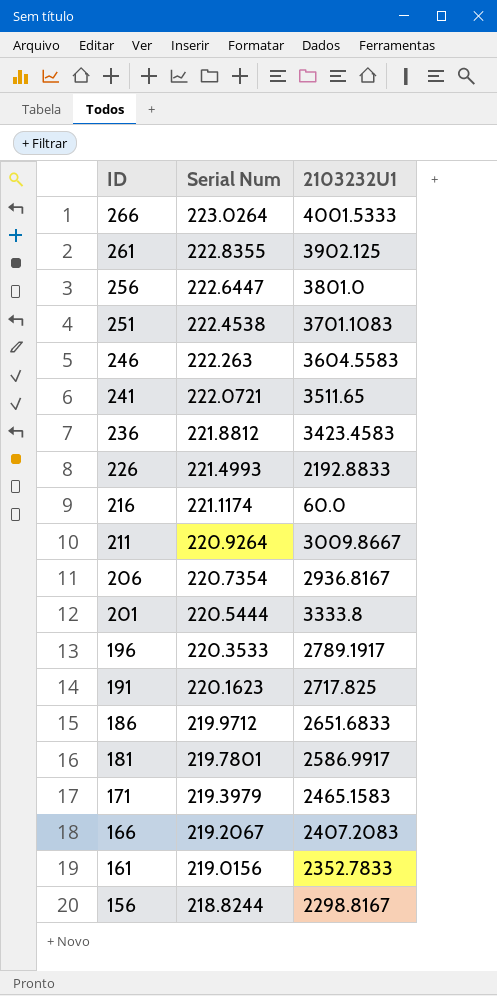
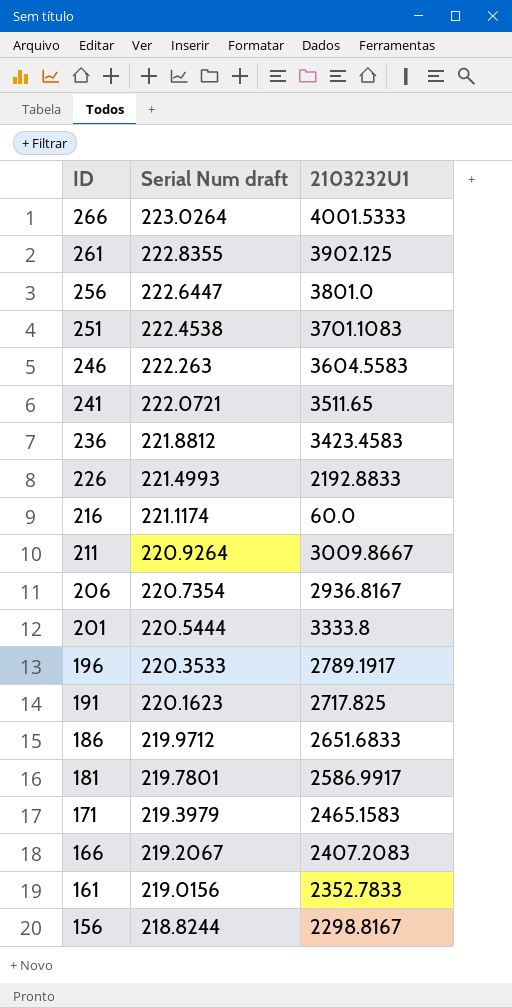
column name: Serial Num -> Serial Num draft

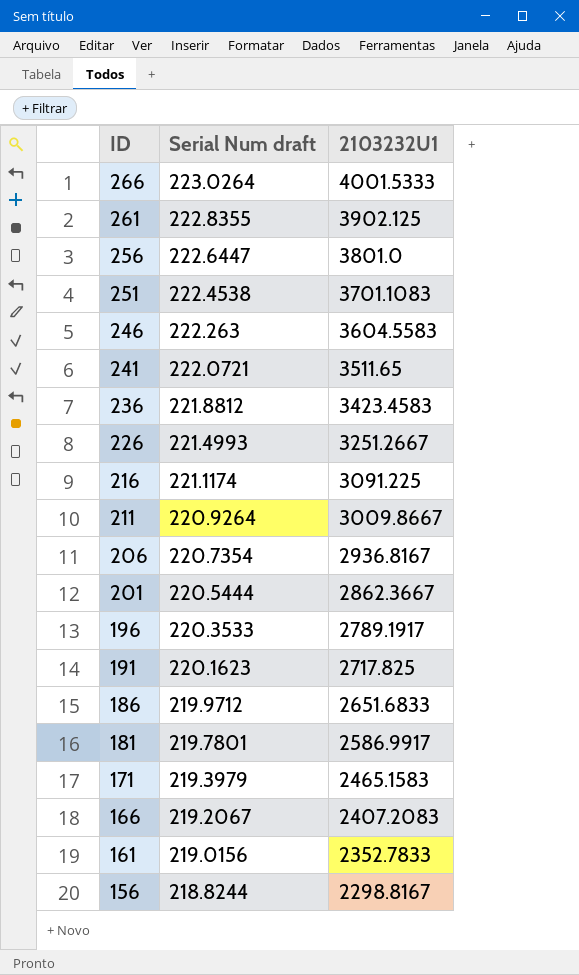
226 | 2103232U1: 2192.8833 -> 3251.2667
216 | 2103232U1: 60.0 -> 3091.225
201 | 2103232U1: 3333.8 -> 2862.3667

